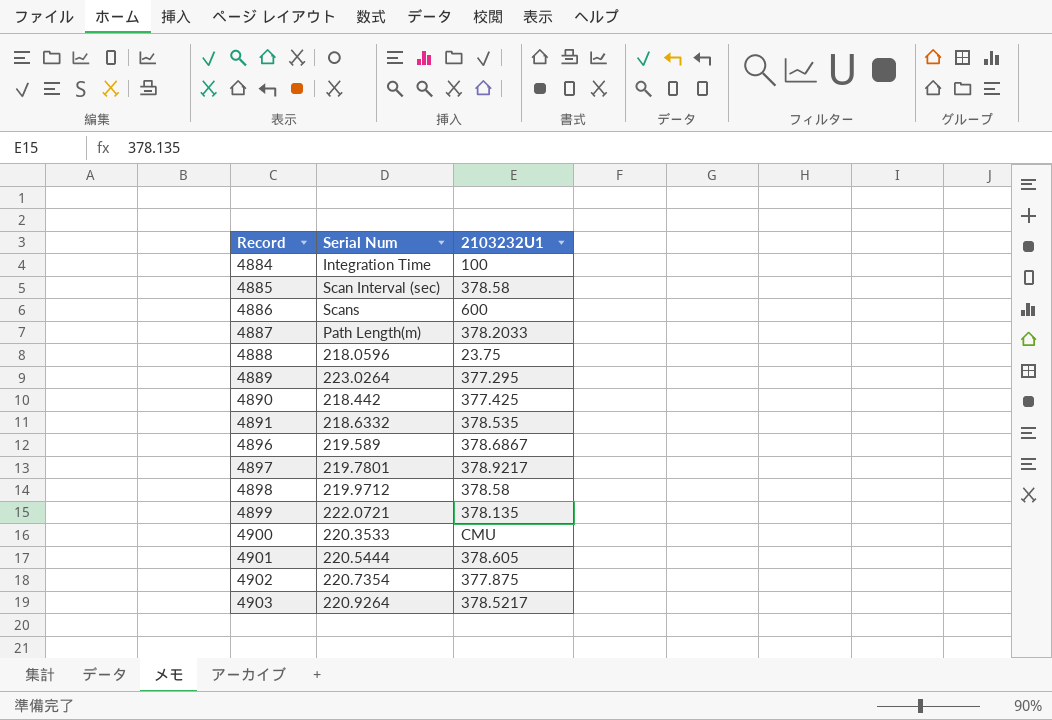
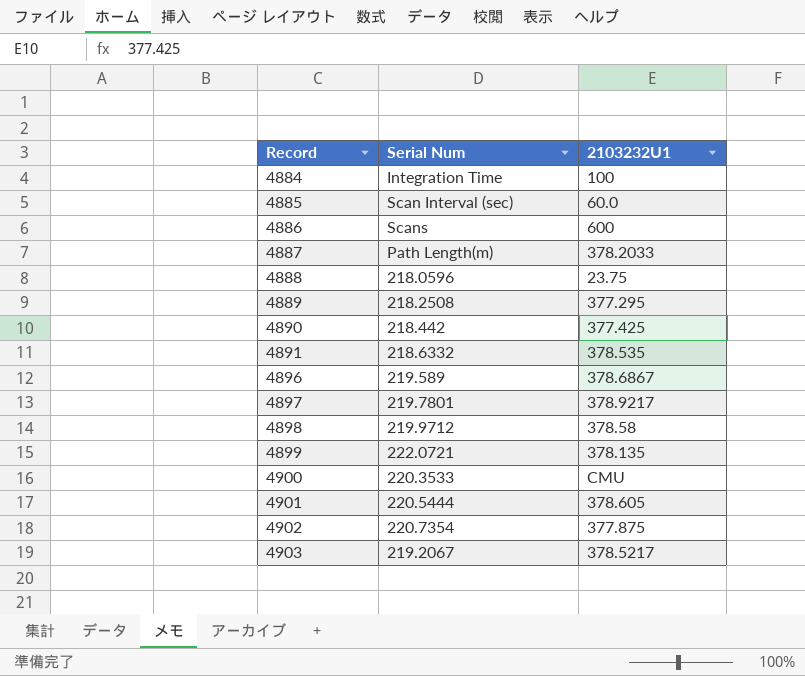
4885 | 2103232U1: 378.58 -> 60.0
4889 | Serial Num: 223.0264 -> 218.2508
4903 | Serial Num: 220.9264 -> 219.2067

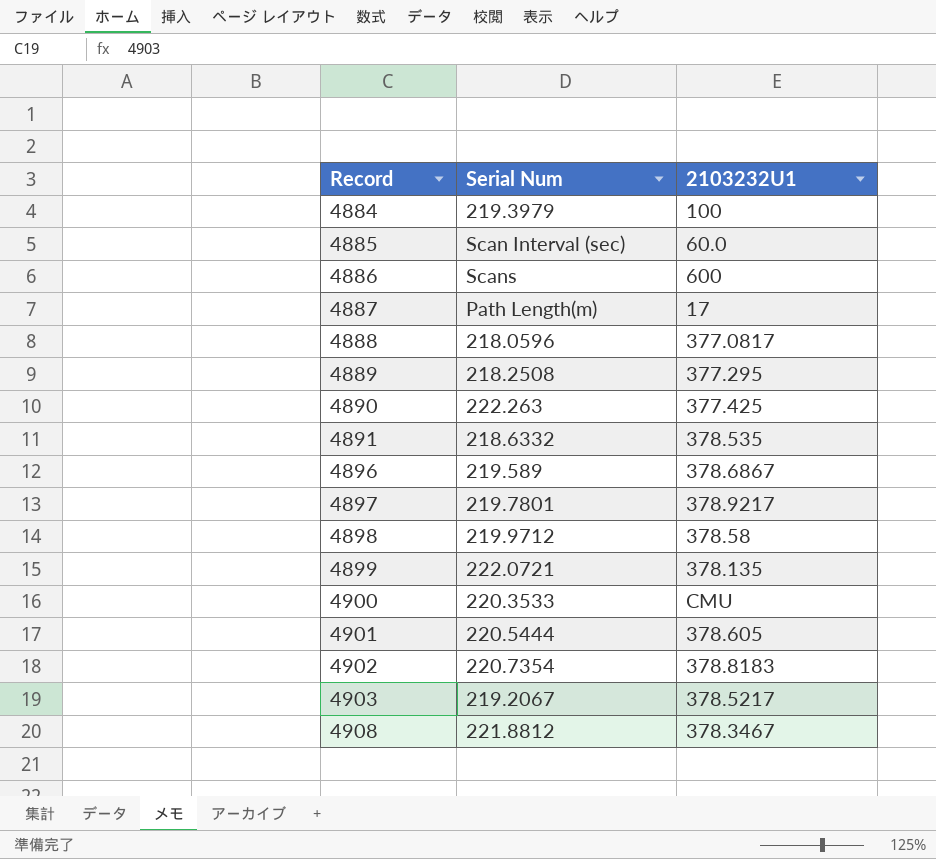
4884 | Serial Num: Integration Time -> 219.3979
4887 | 2103232U1: 378.2033 -> 17
4888 | 2103232U1: 23.75 -> 377.0817
4890 | Serial Num: 218.442 -> 222.263
4902 | 2103232U1: 377.875 -> 378.8183
row 4908: none -> 221.8812 | 378.3467

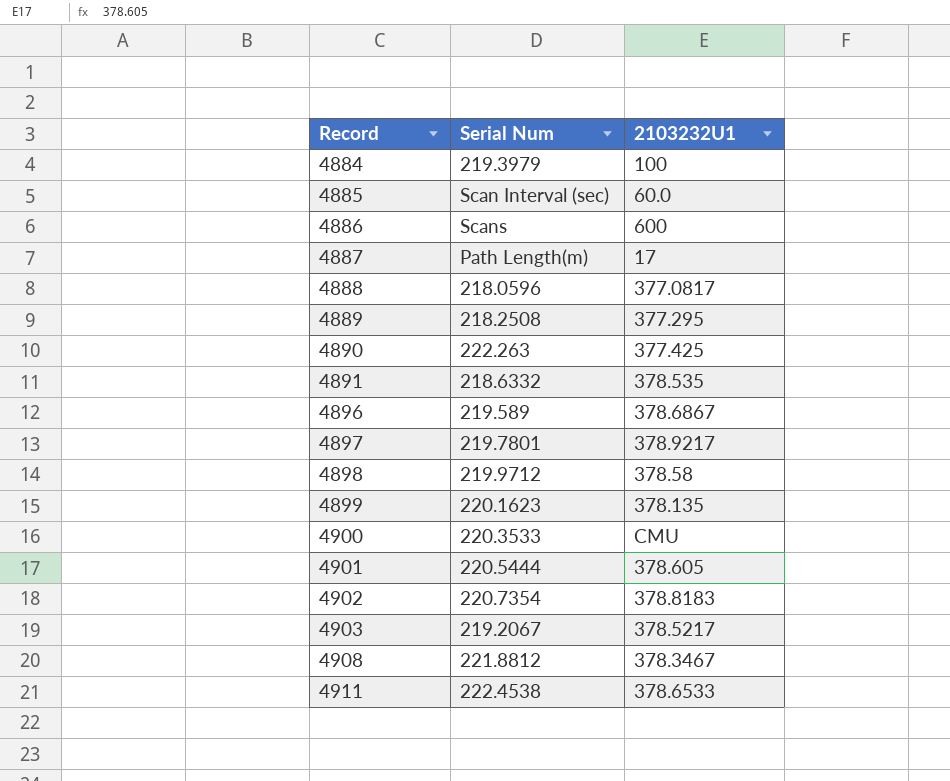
4899 | Serial Num: 222.0721 -> 220.1623
row 4911: none -> 222.4538 | 378.6533

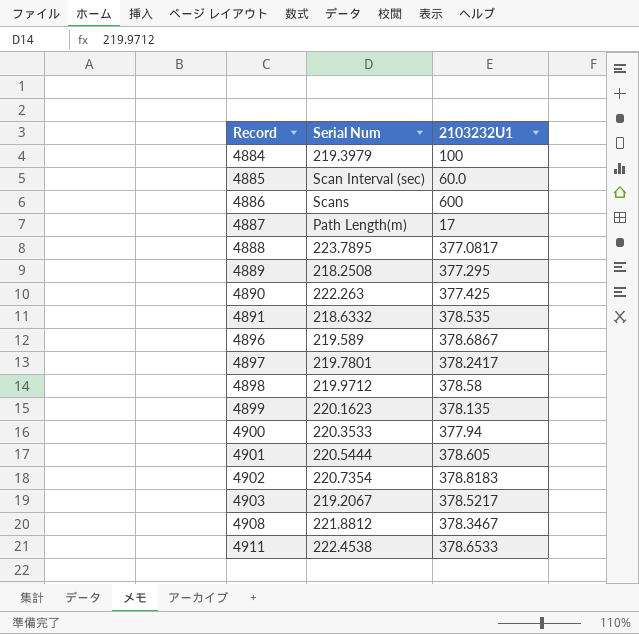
4888 | Serial Num: 218.0596 -> 223.7895
4897 | 2103232U1: 378.9217 -> 378.2417
4900 | 2103232U1: CMU -> 377.94

